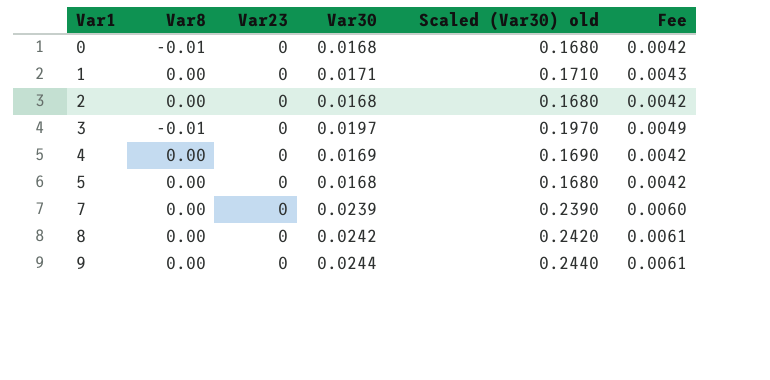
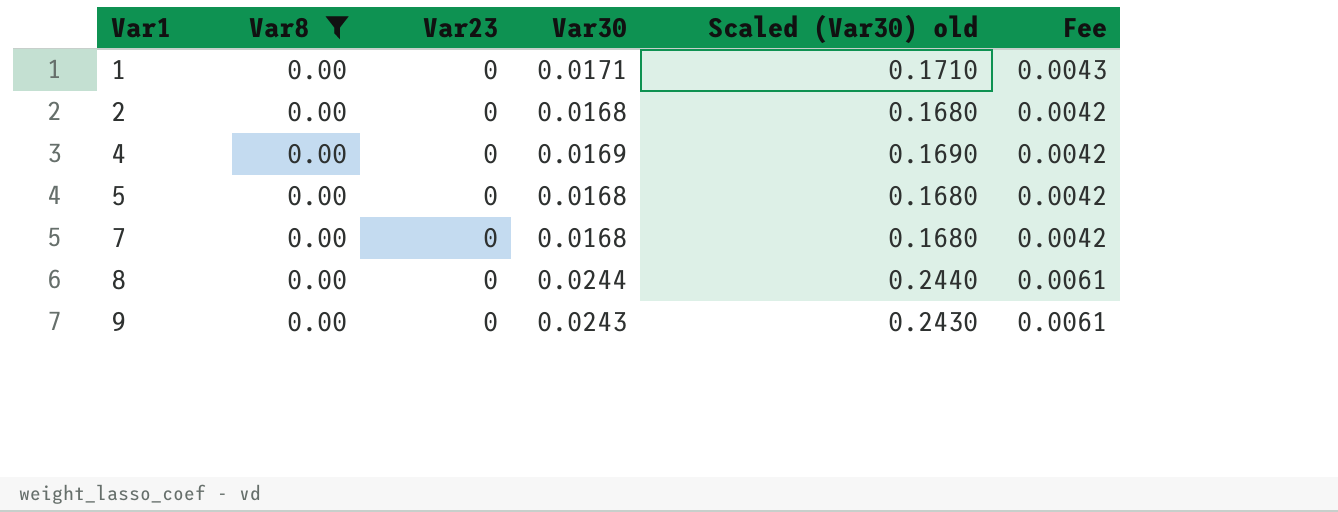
filter: none -> Var8 = 0.00
7 | Var30: 0.0239 -> 0.0168
7 | Scaled (Var30) old: 0.2390 -> 0.1680
7 | Fee: 0.0060 -> 0.0042
8 | Var30: 0.0242 -> 0.0244
8 | Scaled (Var30) old: 0.2420 -> 0.2440
9 | Var30: 0.0244 -> 0.0243
9 | Scaled (Var30) old: 0.2440 -> 0.2430

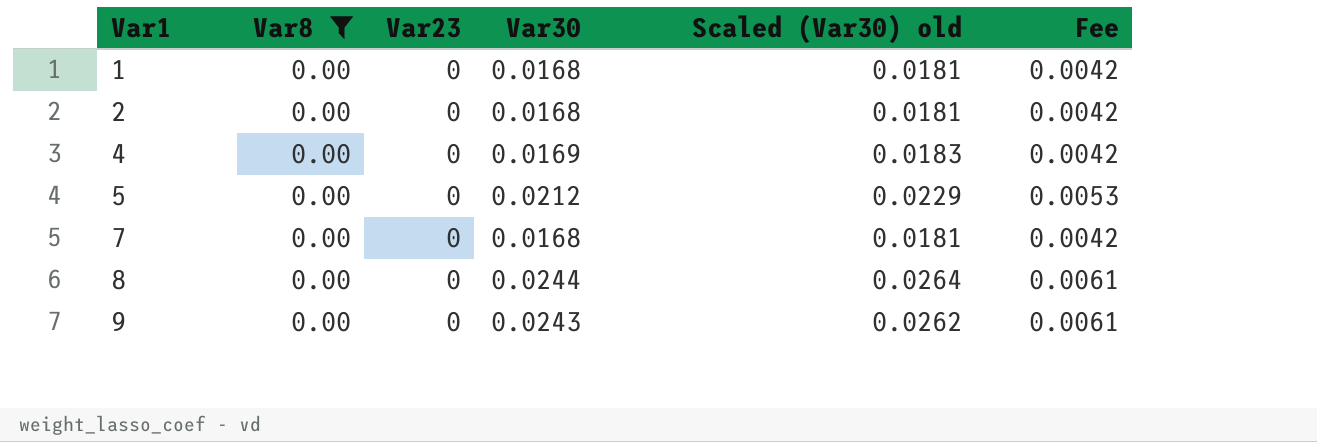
column Scaled (Var30) old | formula: [Var30] * 10 -> [Var30] * 1.08
1 | Var30: 0.0171 -> 0.0168
1 | Fee: 0.0043 -> 0.0042
5 | Var30: 0.0168 -> 0.0212
5 | Fee: 0.0042 -> 0.0053

